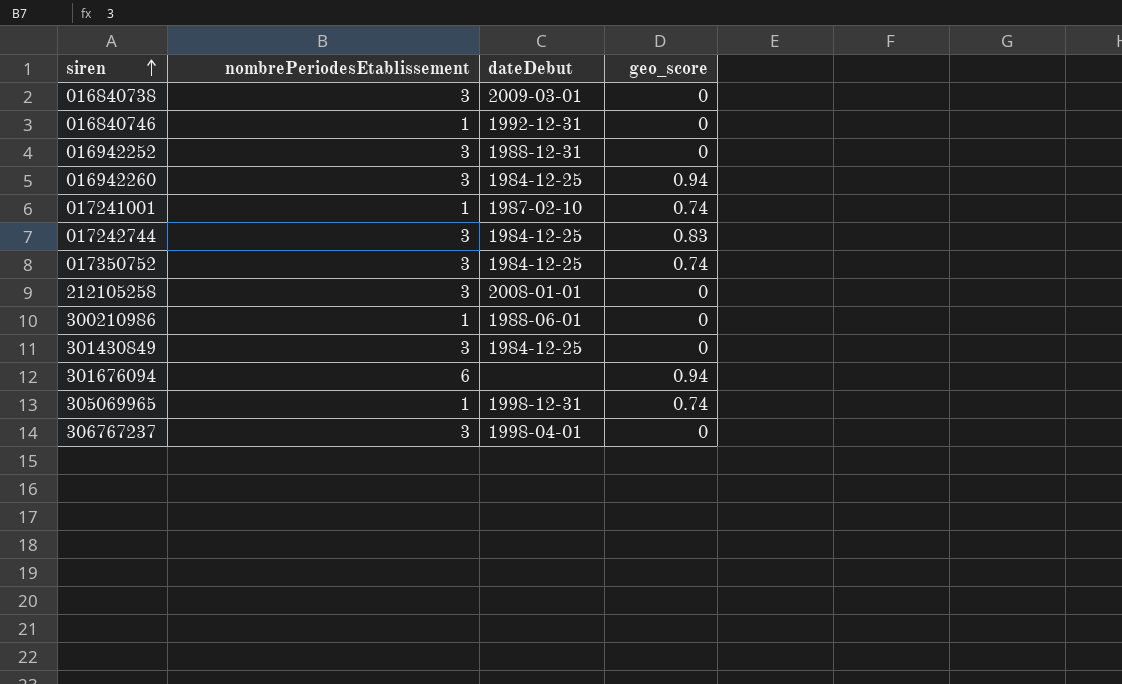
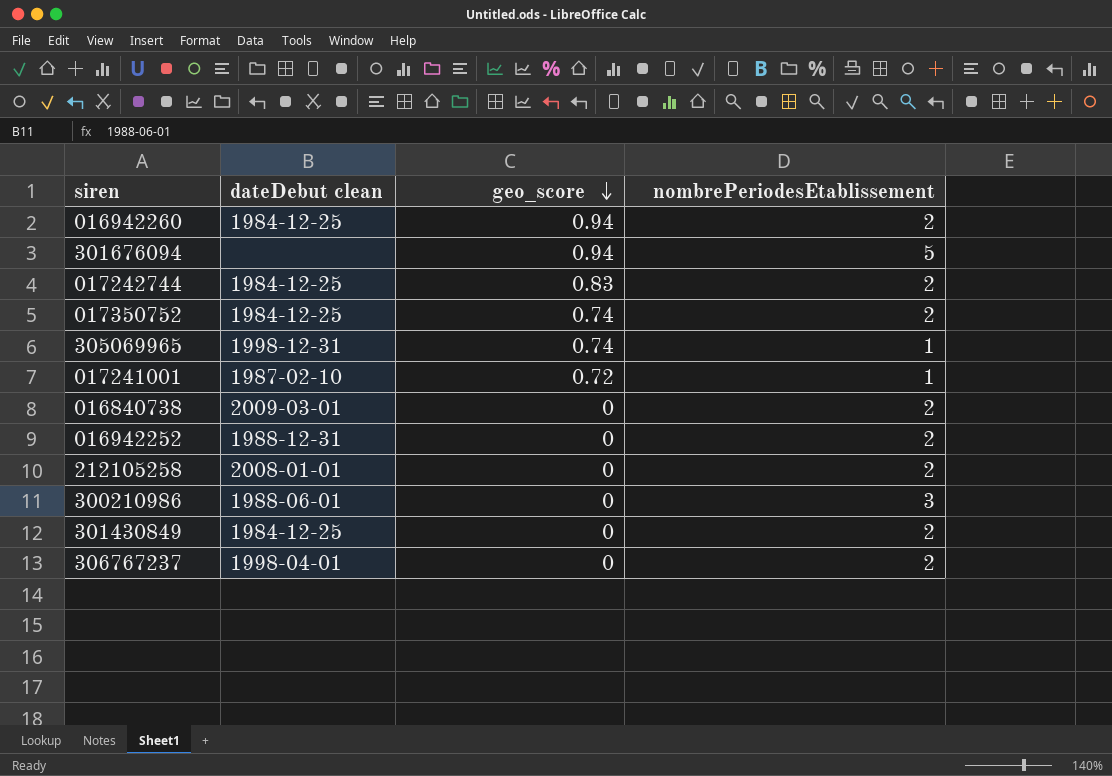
row order: siren ascending -> geo_score descending
column name: dateDebut -> dateDebut clean
column nombrePeriodesEtablissement | position: 2 -> 4
row 016840746: 1 | 1992-12-31 | 0 -> none
016942260 | nombrePeriodesEtablissement: 3 -> 2
301676094 | nombrePeriodesEtablissement: 6 -> 5
017242744 | nombrePeriodesEtablissement: 3 -> 2
017350752 | nombrePeriodesEtablissement: 3 -> 2
017241001 | geo_score: 0.74 -> 0.72
016840738 | nombrePeriodesEtablissement: 3 -> 2
016942252 | nombrePeriodesEtablissement: 3 -> 2
212105258 | nombrePeriodesEtablissement: 3 -> 2
300210986 | nombrePeriodesEtablissement: 1 -> 3
301430849 | nombrePeriodesEtablissement: 3 -> 2
306767237 | nombrePeriodesEtablissement: 3 -> 2

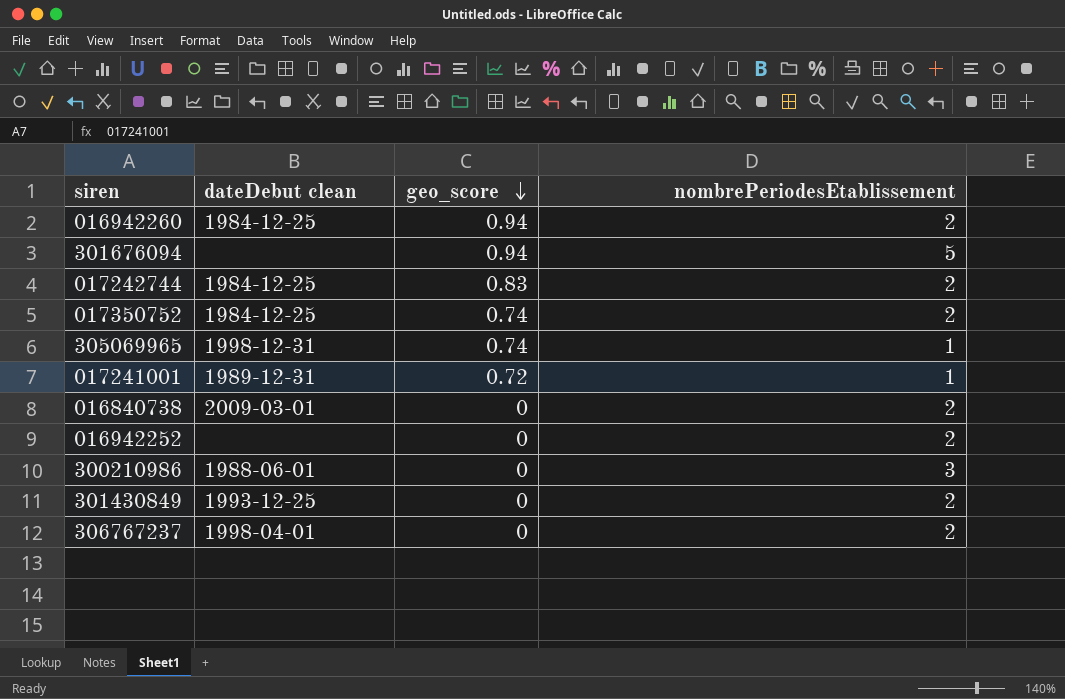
row 212105258: 2008-01-01 | 0 | 2 -> none
017241001 | dateDebut clean: 1987-02-10 -> 1989-12-31
016942252 | dateDebut clean: 1988-12-31 -> none
301430849 | dateDebut clean: 1984-12-25 -> 1993-12-25

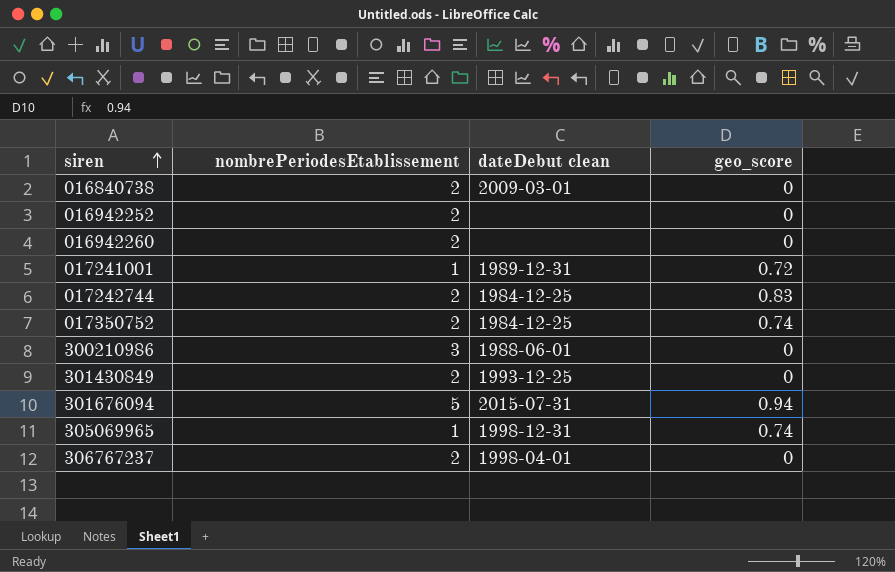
row order: geo_score descending -> siren ascending
column nombrePeriodesEtablissement | position: 4 -> 2
016942260 | dateDebut clean: 1984-12-25 -> none
016942260 | geo_score: 0.94 -> 0
301676094 | dateDebut clean: none -> 2015-07-31

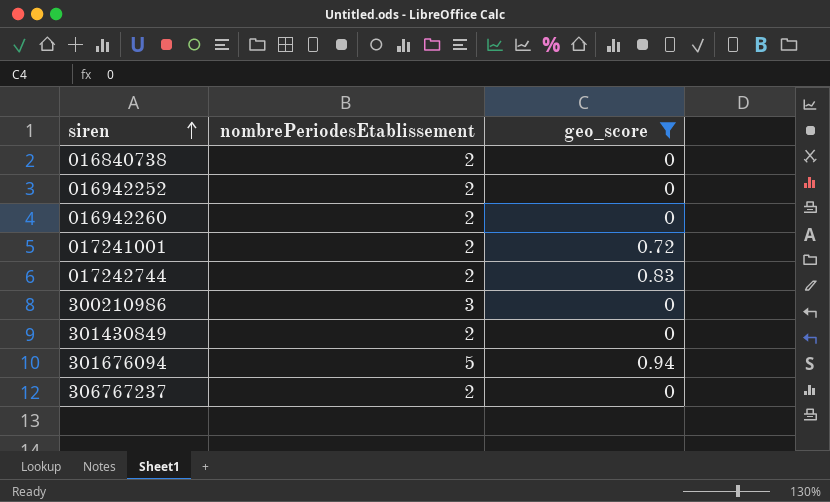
filter: none -> geo_score != 0.74
column dateDebut clean | position: 3 -> none
017241001 | nombrePeriodesEtablissement: 1 -> 2

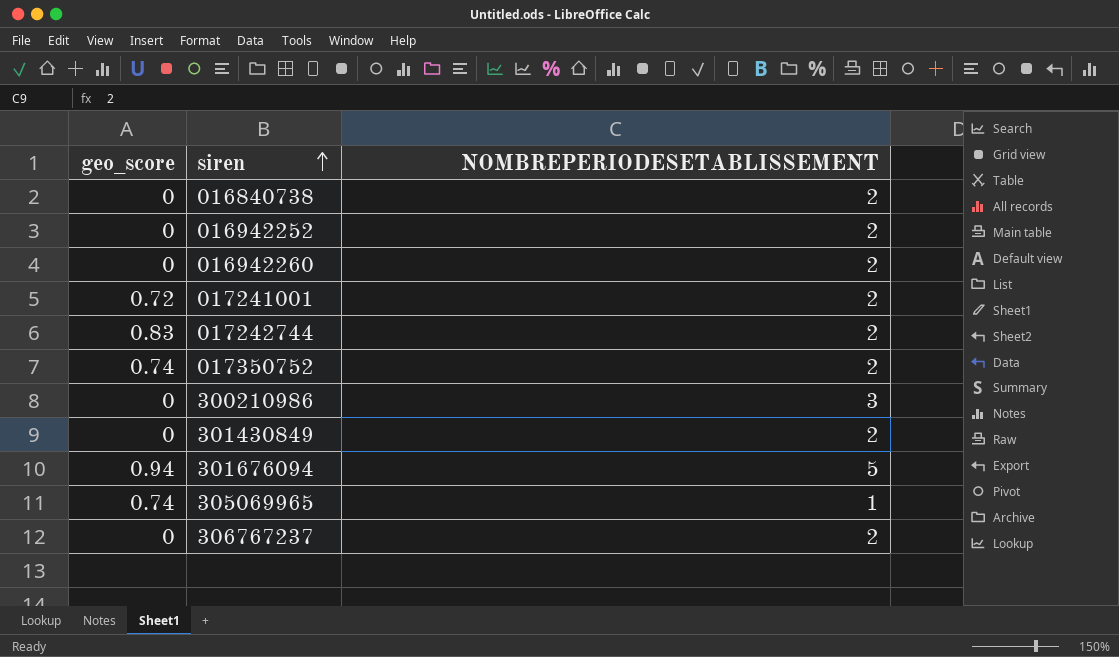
filter: geo_score != 0.74 -> none
column geo_score | position: 3 -> 1
column name: nombrePeriodesEtablissement -> NOMBREPERIODESETABLISSEMENT

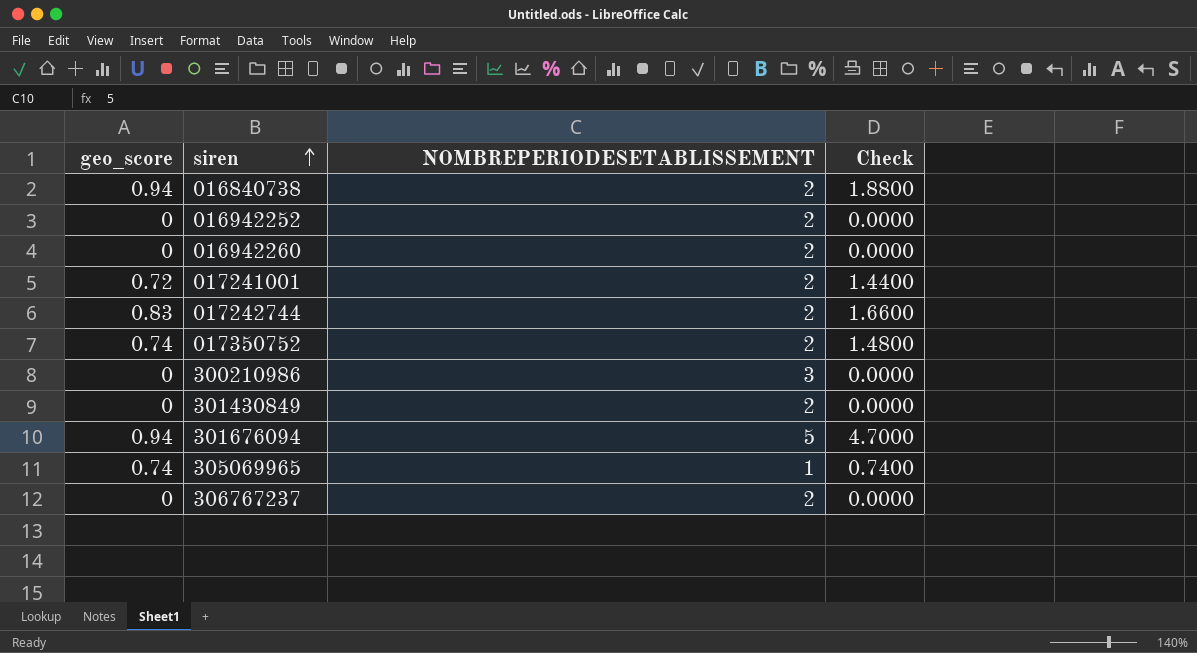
column Check | formula: none -> [geo_score] * [NOMBREPERIODESETABLISSEMENT]
016840738 | geo_score: 0 -> 0.94

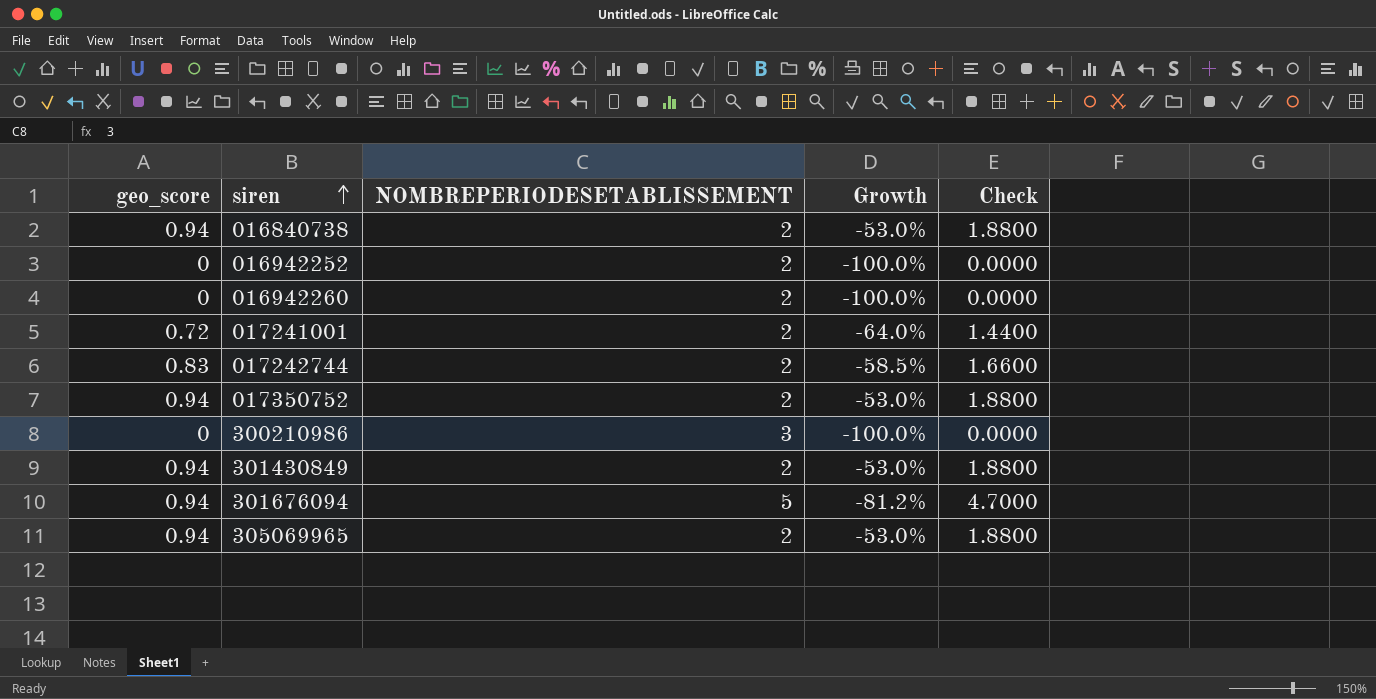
column Growth | formula: none -> ([geo_score] - [NOMBREPERIODESETABLISSEMENT]) / [NOMBREPERIODESETABLISSEMENT]
row 306767237: 0 | 2 | 0.0000 -> none
017350752 | geo_score: 0.74 -> 0.94
017350752 | Check: 1.4800 -> 1.8800
301430849 | geo_score: 0 -> 0.94
301430849 | Check: 0.0000 -> 1.8800
305069965 | geo_score: 0.74 -> 0.94
305069965 | NOMBREPERIODESETABLISSEMENT: 1 -> 2
305069965 | Check: 0.7400 -> 1.8800

